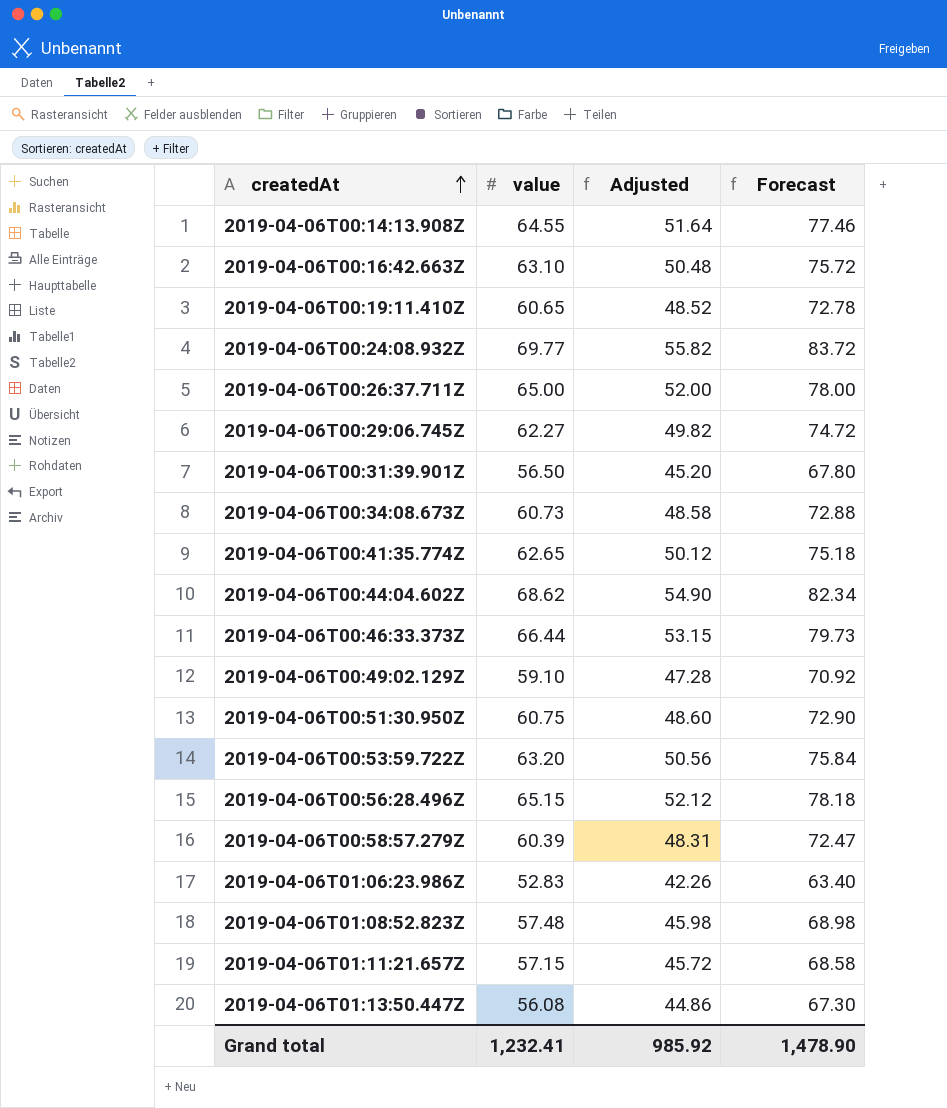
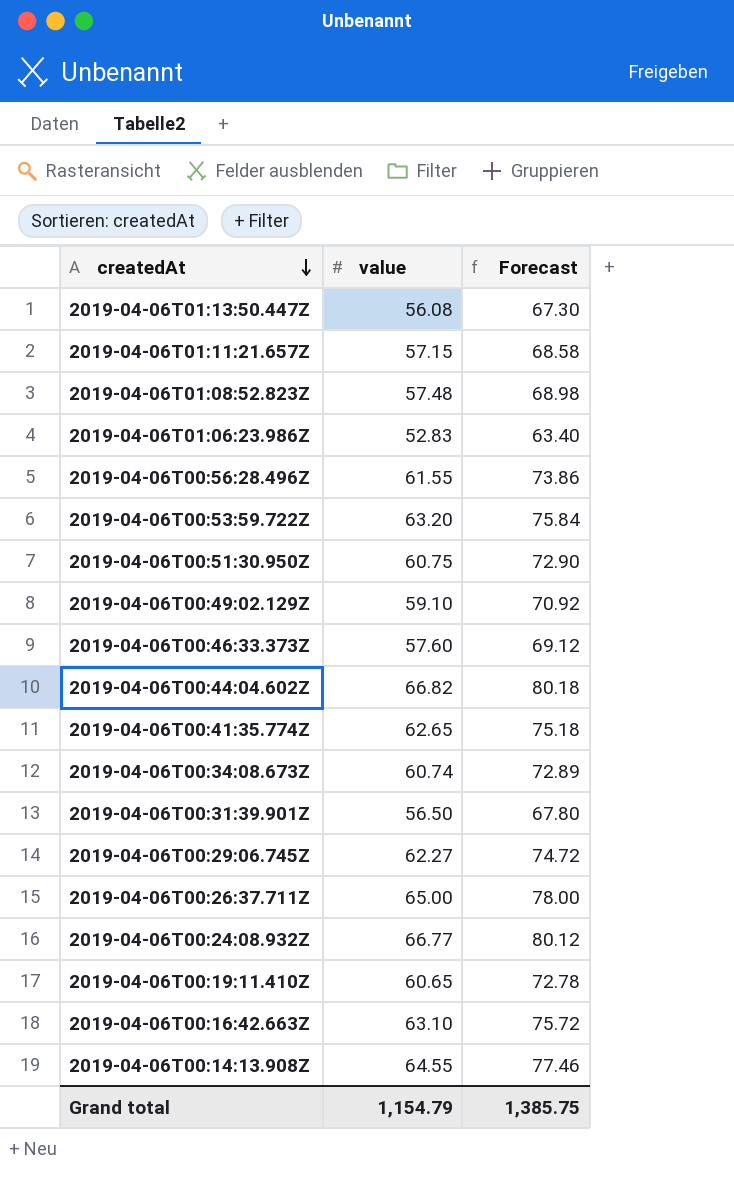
row order: createdAt ascending -> createdAt descending
column Adjusted | formula: [value] * 0.8 -> none
row 2019-04-06T00:58:57.279Z: 60.39 | 48.31 | 72.47 -> none
2019-04-06T00:56:28.496Z | value: 65.15 -> 61.55
2019-04-06T00:56:28.496Z | Forecast: 78.18 -> 73.86
2019-04-06T00:46:33.373Z | value: 66.44 -> 57.60
2019-04-06T00:46:33.373Z | Forecast: 79.73 -> 69.12
2019-04-06T00:44:04.602Z | value: 68.62 -> 66.82
2019-04-06T00:44:04.602Z | Forecast: 82.34 -> 80.18
2019-04-06T00:34:08.673Z | value: 60.73 -> 60.74
2019-04-06T00:34:08.673Z | Forecast: 72.88 -> 72.89
2019-04-06T00:24:08.932Z | value: 69.77 -> 66.77
2019-04-06T00:24:08.932Z | Forecast: 83.72 -> 80.12
Grand total | value: 1,232.41 -> 1,154.79
Grand total | Forecast: 1,478.90 -> 1,385.75

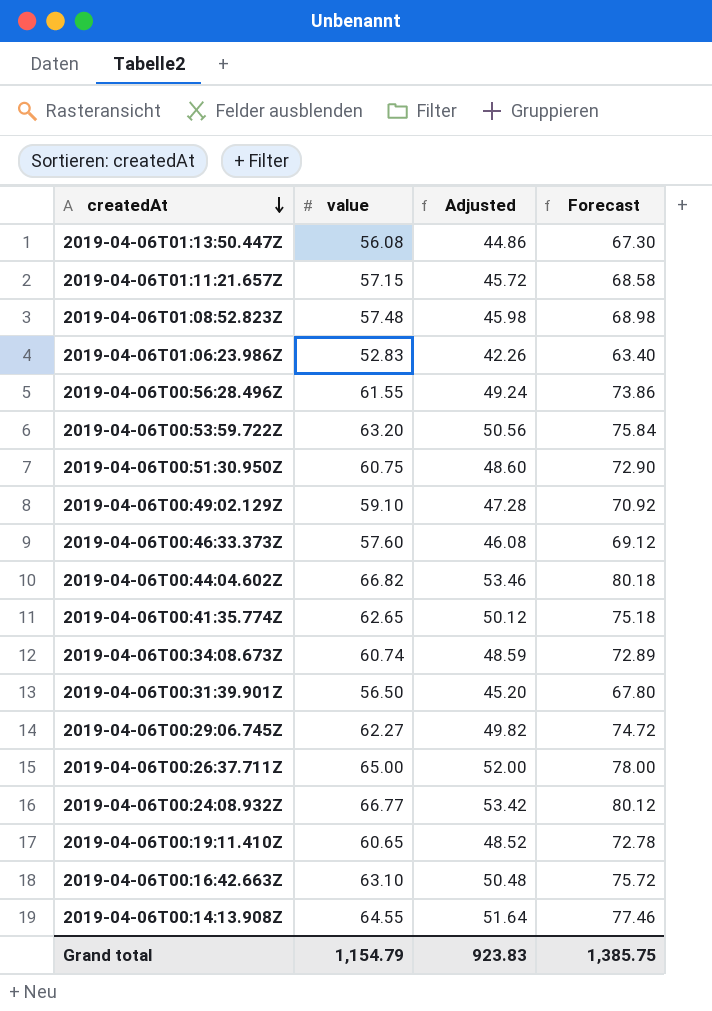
column Adjusted | formula: none -> [value] * 0.8

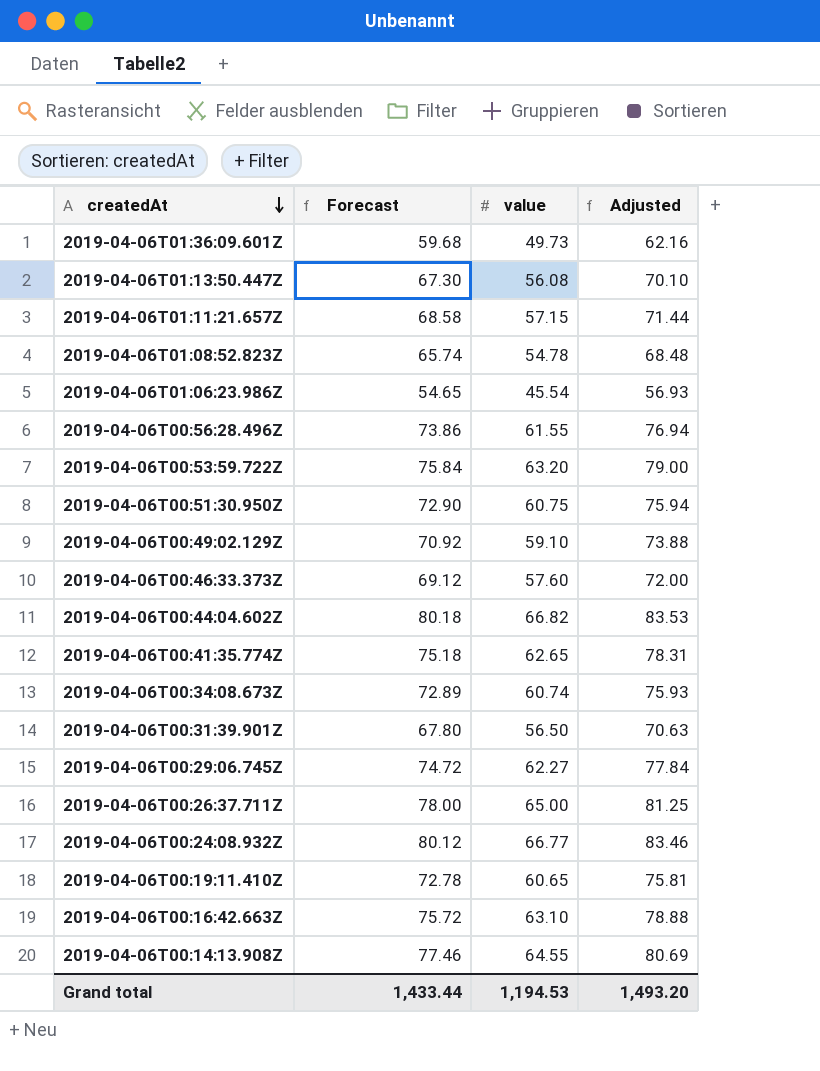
column Forecast | position: 4 -> 2
column Adjusted | formula: [value] * 0.8 -> [value] * 1.25
row 2019-04-06T01:36:09.601Z: none -> 59.68 | 49.73 | 62.16
2019-04-06T01:08:52.823Z | Forecast: 68.98 -> 65.74
2019-04-06T01:08:52.823Z | value: 57.48 -> 54.78
2019-04-06T01:06:23.986Z | Forecast: 63.40 -> 54.65
2019-04-06T01:06:23.986Z | value: 52.83 -> 45.54
Grand total | Forecast: 1,385.75 -> 1,433.44
Grand total | value: 1,154.79 -> 1,194.53
Grand total | Adjusted: 923.83 -> 1,493.20

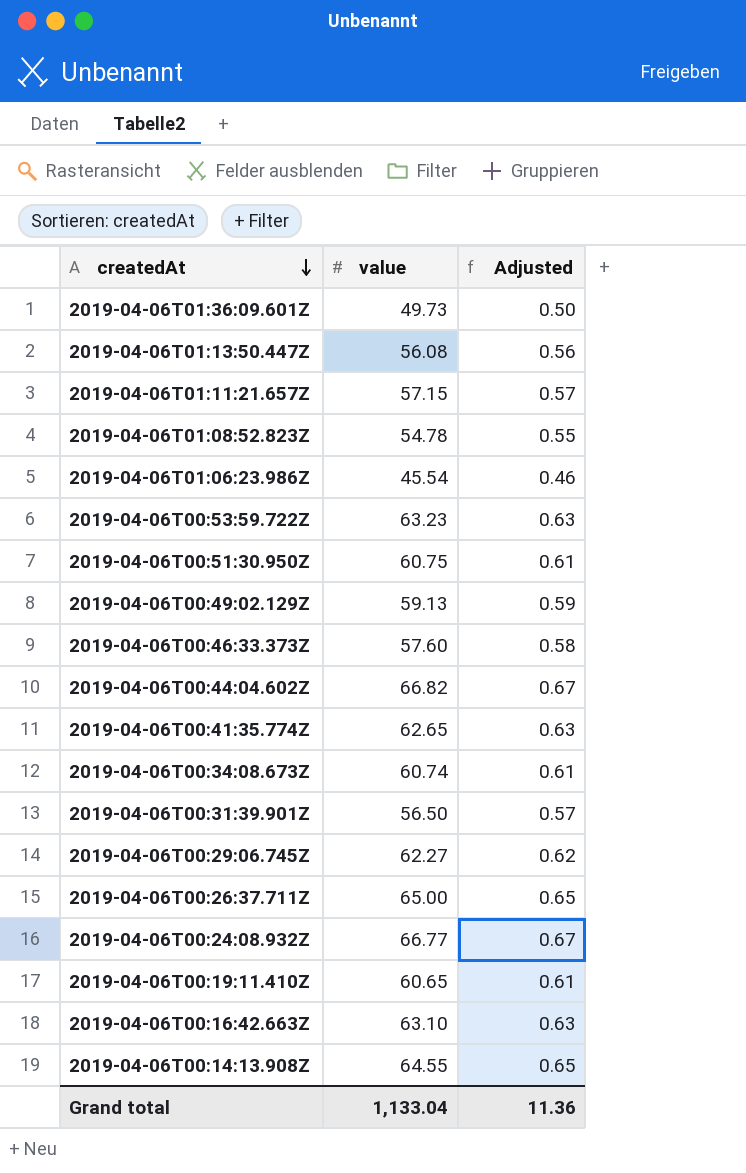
column Forecast | formula: [value] * 1.2 -> none
column Adjusted | formula: [value] * 1.25 -> [value] * 0.01
row 2019-04-06T00:56:28.496Z: 73.86 | 61.55 | 76.94 -> none
2019-04-06T00:53:59.722Z | value: 63.20 -> 63.23
2019-04-06T00:49:02.129Z | value: 59.10 -> 59.13
Grand total | value: 1,194.53 -> 1,133.04
Grand total | Adjusted: 1,493.20 -> 11.36

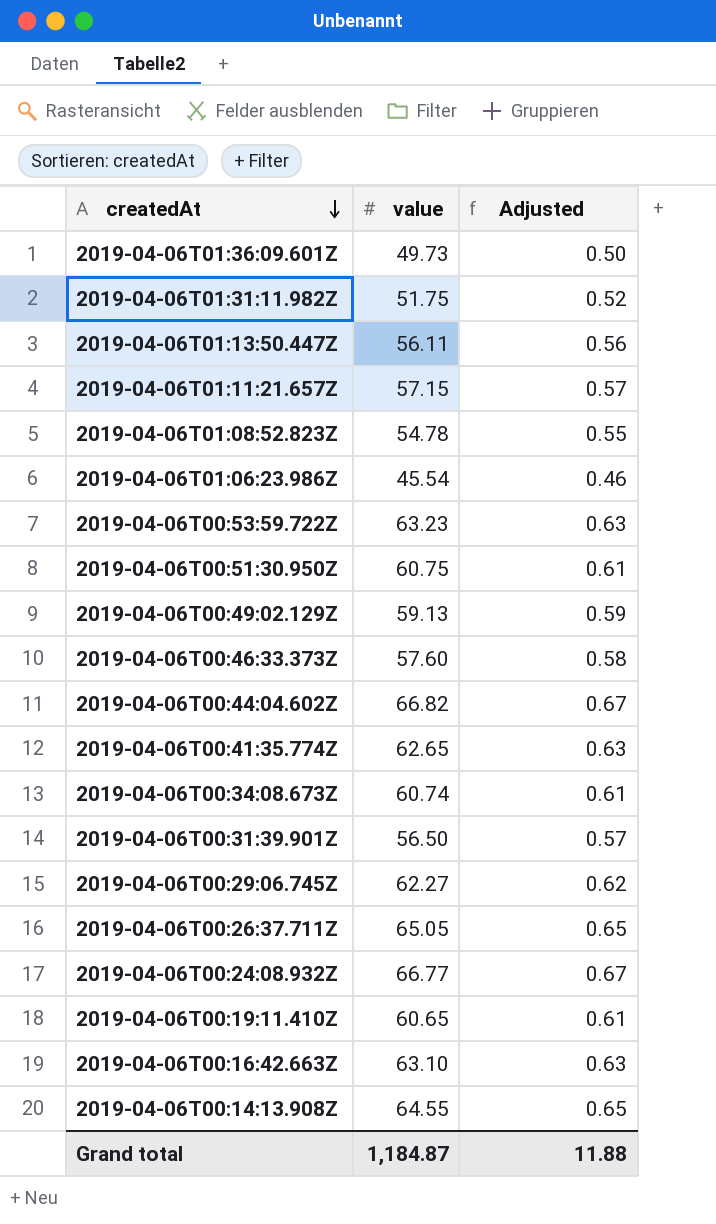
row 2019-04-06T01:31:11.982Z: none -> 51.75 | 0.52
2019-04-06T01:13:50.447Z | value: 56.08 -> 56.11
2019-04-06T00:26:37.711Z | value: 65.00 -> 65.05
Grand total | value: 1,133.04 -> 1,184.87
Grand total | Adjusted: 11.36 -> 11.88

